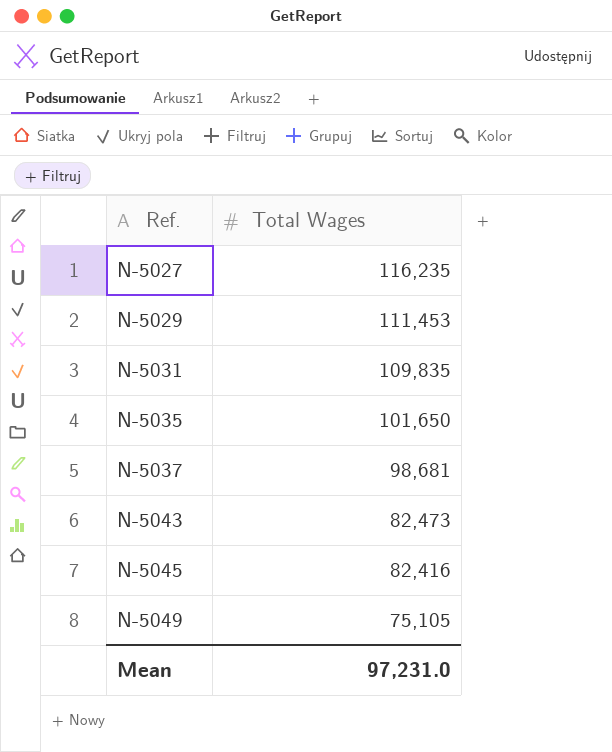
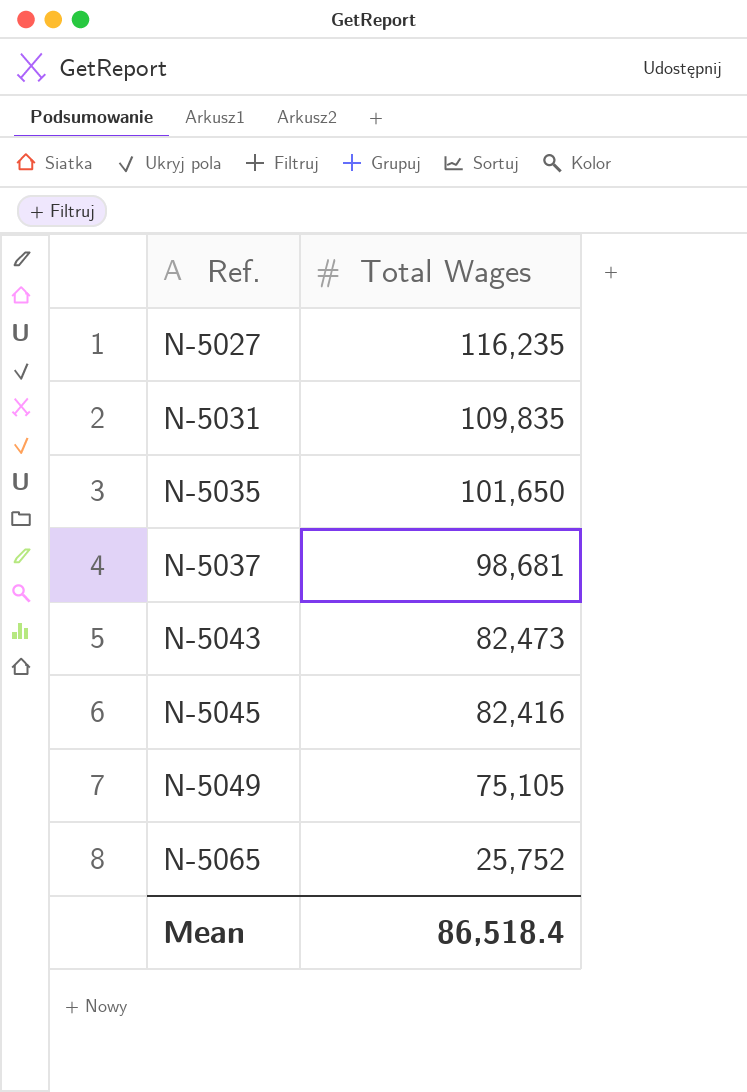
row N-5029: 111,453 -> none
row N-5065: none -> 25,752
Mean | Total Wages: 97,231.0 -> 86,518.4

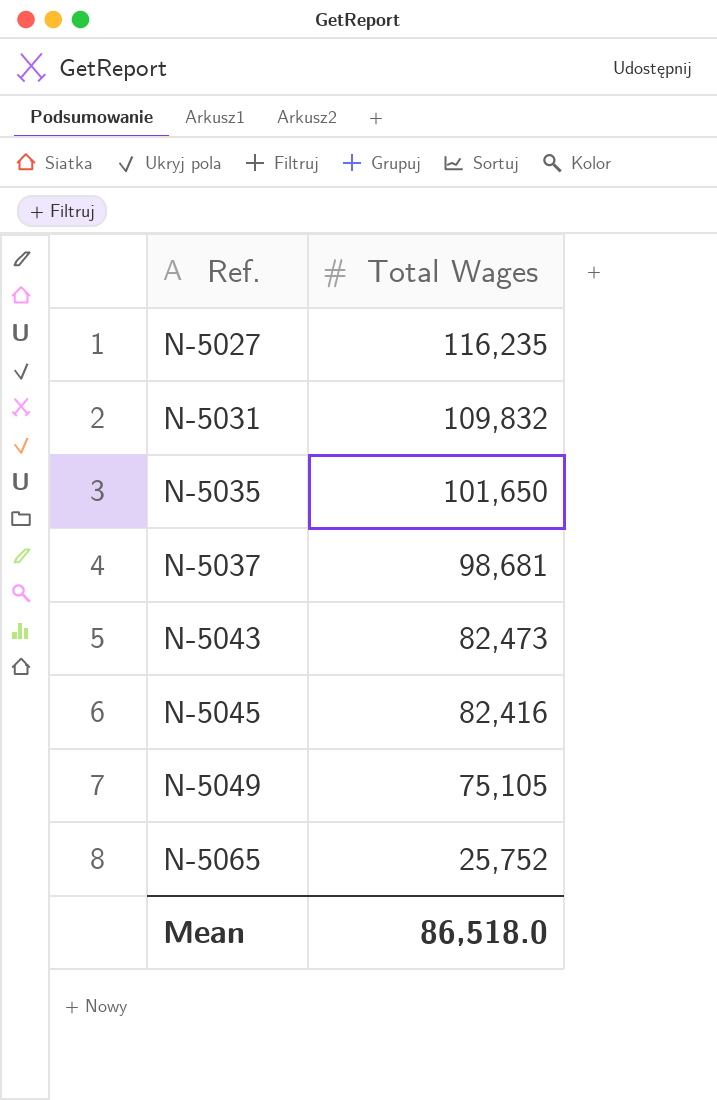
N-5031 | Total Wages: 109,835 -> 109,832
Mean | Total Wages: 86,518.4 -> 86,518.0

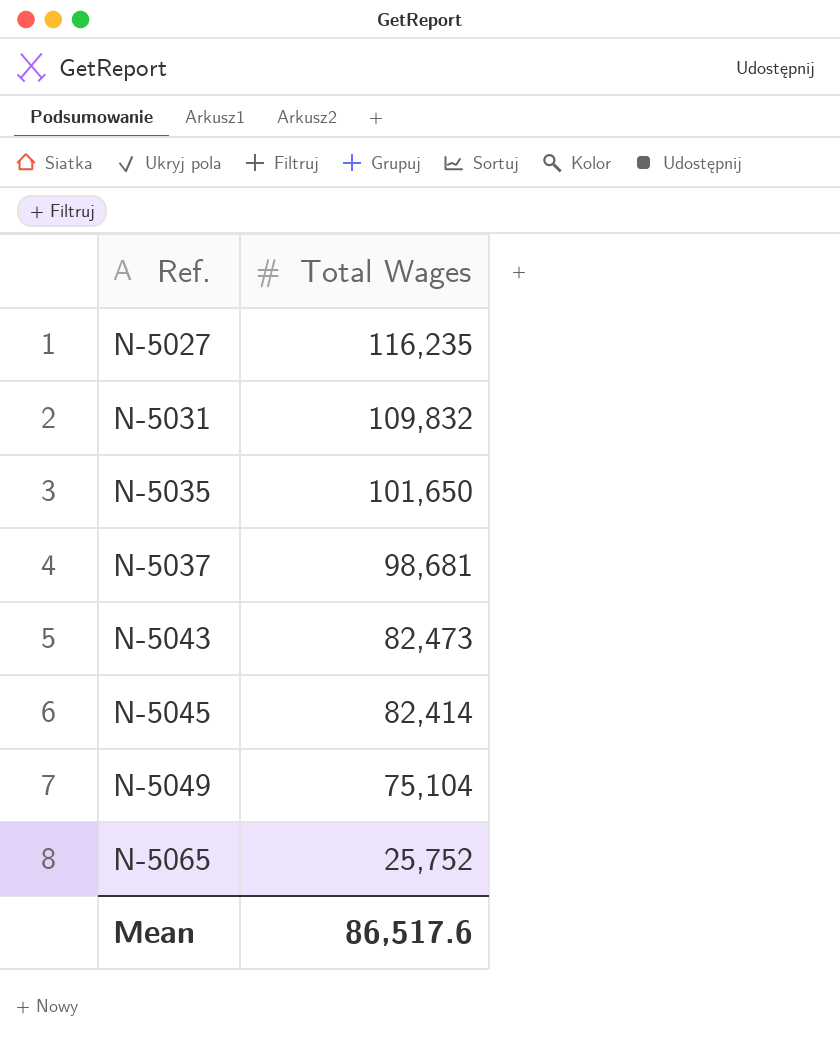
N-5045 | Total Wages: 82,416 -> 82,414
N-5049 | Total Wages: 75,105 -> 75,104
Mean | Total Wages: 86,518.0 -> 86,517.6

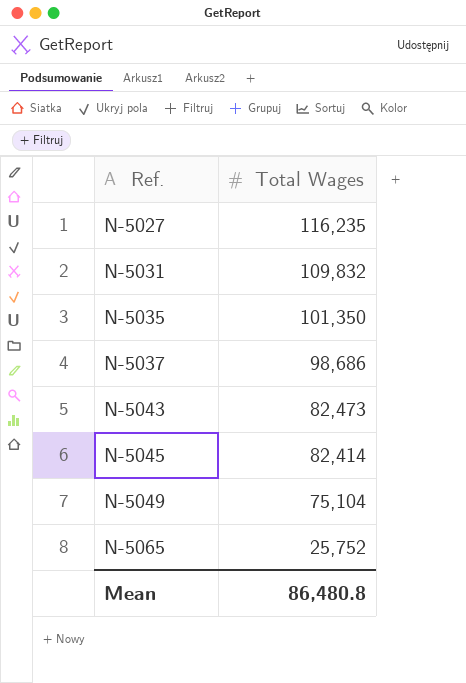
N-5035 | Total Wages: 101,650 -> 101,350
N-5037 | Total Wages: 98,681 -> 98,686
Mean | Total Wages: 86,517.6 -> 86,480.8

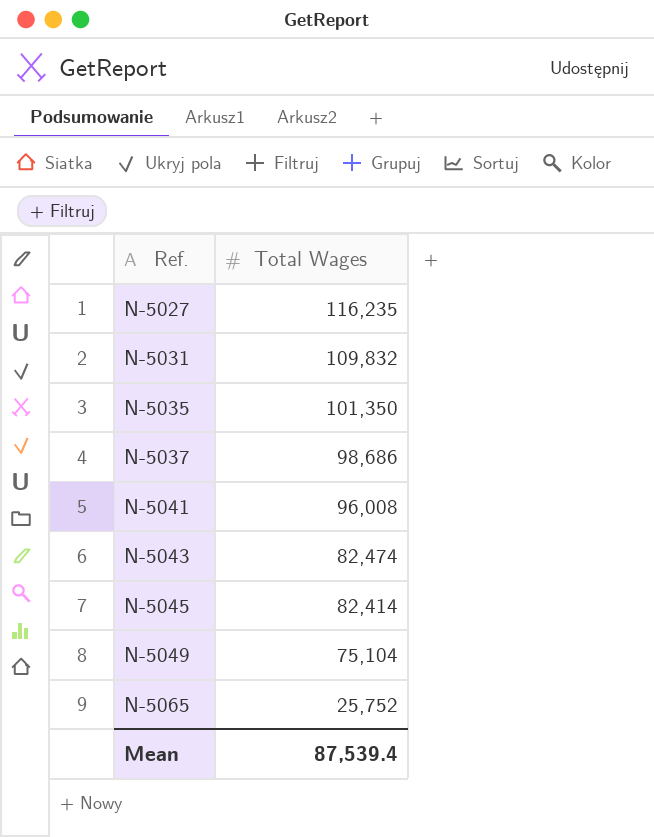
row N-5041: none -> 96,008
N-5043 | Total Wages: 82,473 -> 82,474
Mean | Total Wages: 86,480.8 -> 87,539.4

